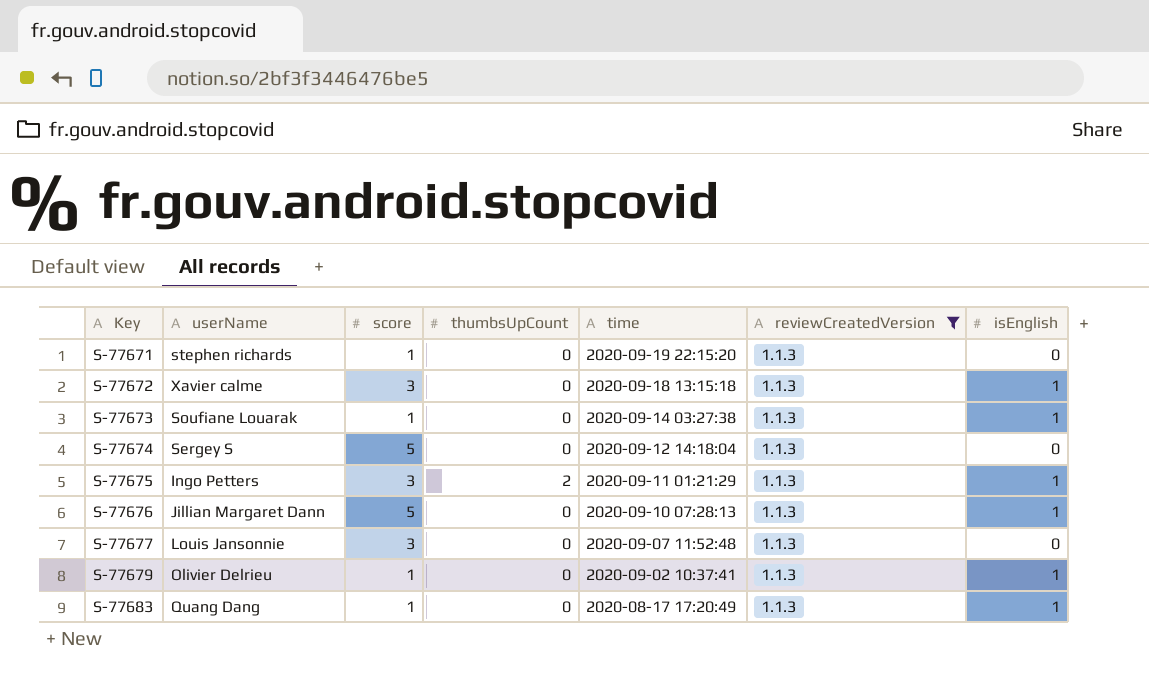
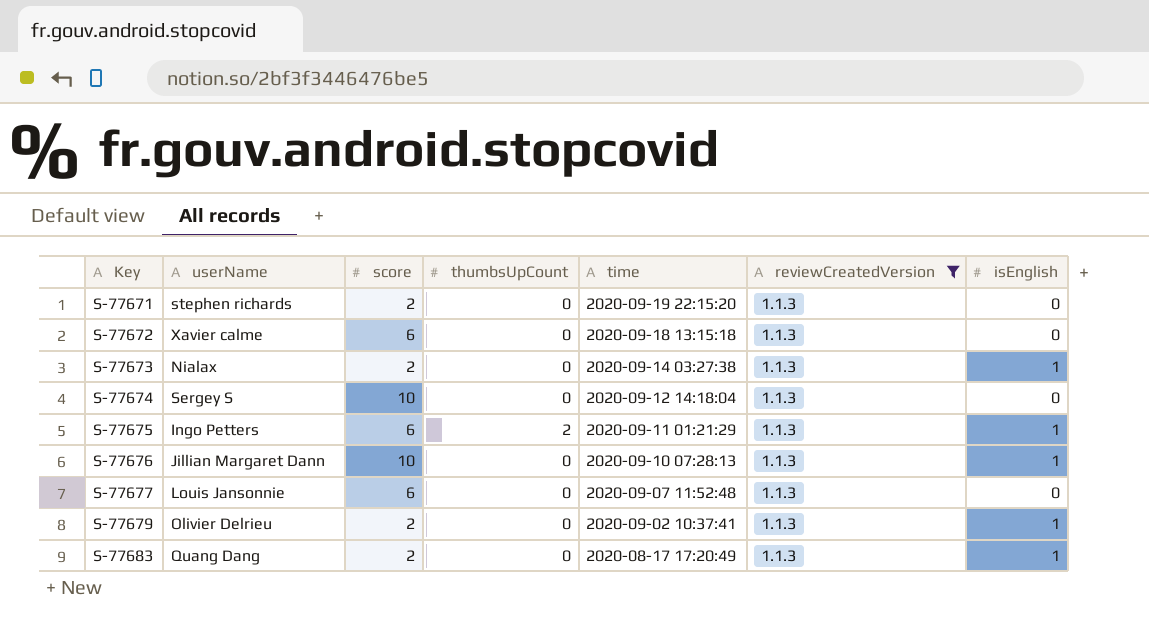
S-77671 | score: 1 -> 2
S-77672 | score: 3 -> 6
S-77672 | isEnglish: 1 -> 0
S-77673 | userName: Soufiane Louarak -> Nialax
S-77673 | score: 1 -> 2
S-77674 | score: 5 -> 10
S-77675 | score: 3 -> 6
S-77676 | score: 5 -> 10
S-77677 | score: 3 -> 6
S-77679 | score: 1 -> 2
S-77683 | score: 1 -> 2

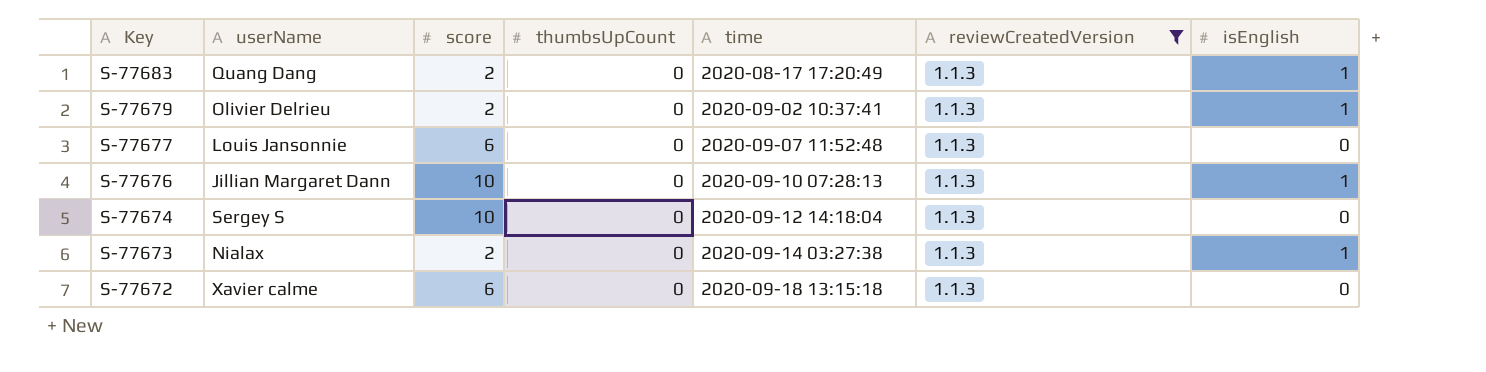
row order: Key ascending -> Key descending
row S-77671: stephen richards | 2 | 0 | 2020-09-19 22:15:20 | 1.1.3 | 0 -> none
row S-77675: Ingo Petters | 6 | 2 | 2020-09-11 01:21:29 | 1.1.3 | 1 -> none

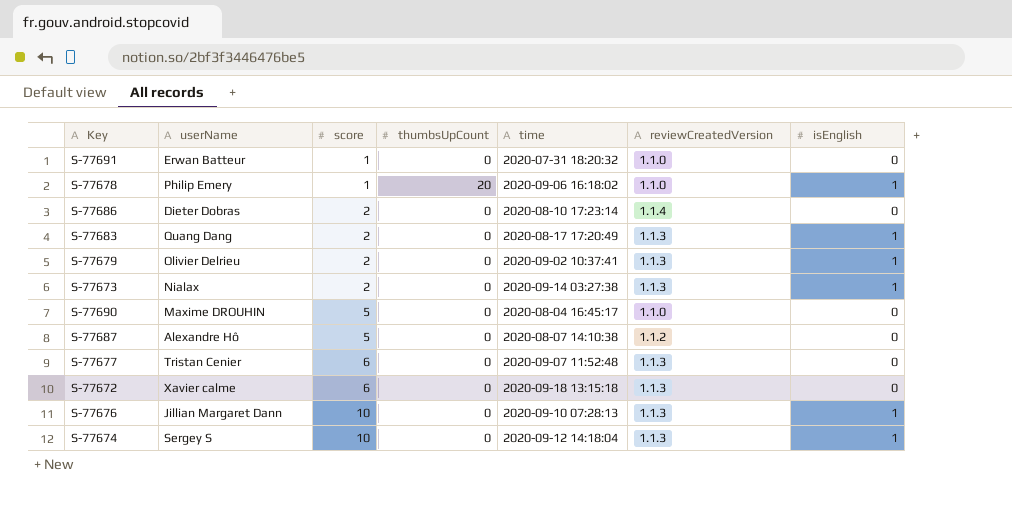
filter: reviewCreatedVersion = 1.1.3 -> none
row order: Key descending -> score ascending
S-77677 | userName: Louis Jansonnie -> Tristan Cenier
S-77674 | isEnglish: 0 -> 1

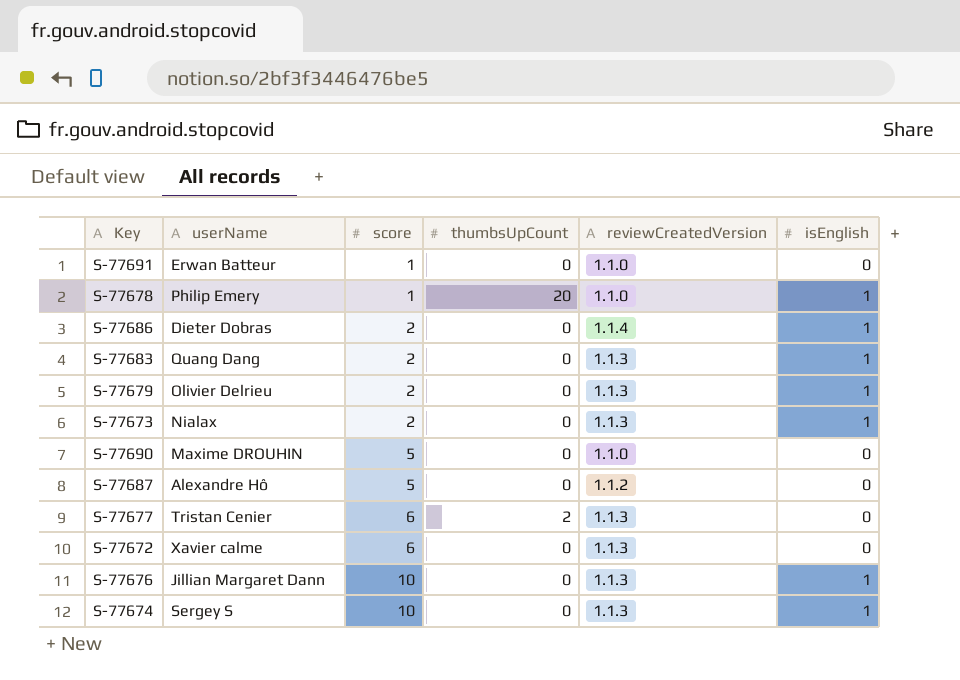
column time | position: 5 -> none
S-77686 | isEnglish: 0 -> 1
S-77677 | thumbsUpCount: 0 -> 2

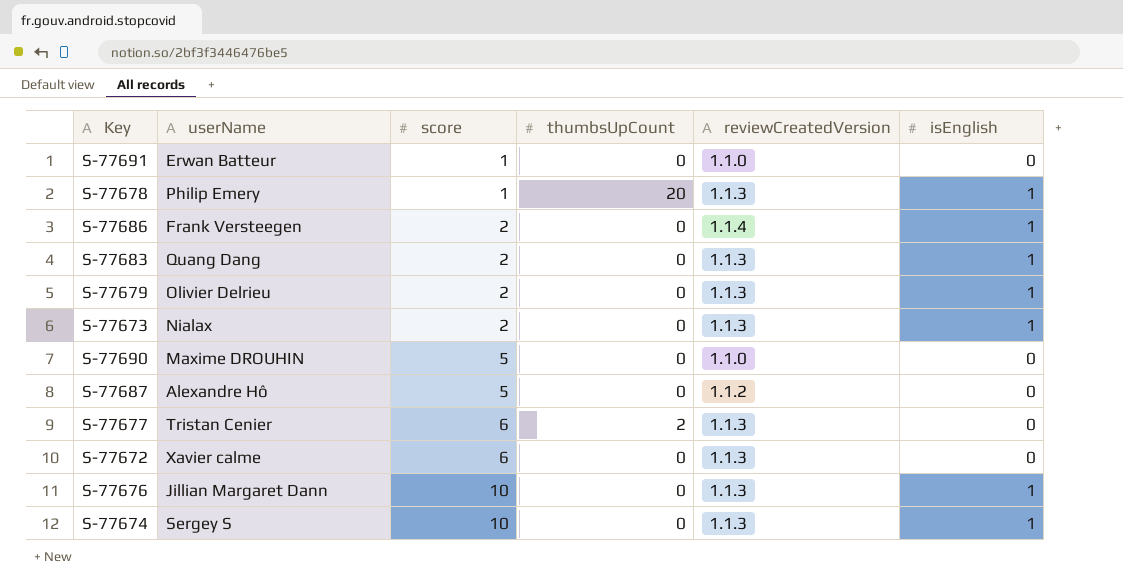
S-77678 | reviewCreatedVersion: 1.1.0 -> 1.1.3
S-77686 | userName: Dieter Dobras -> Frank Versteegen

